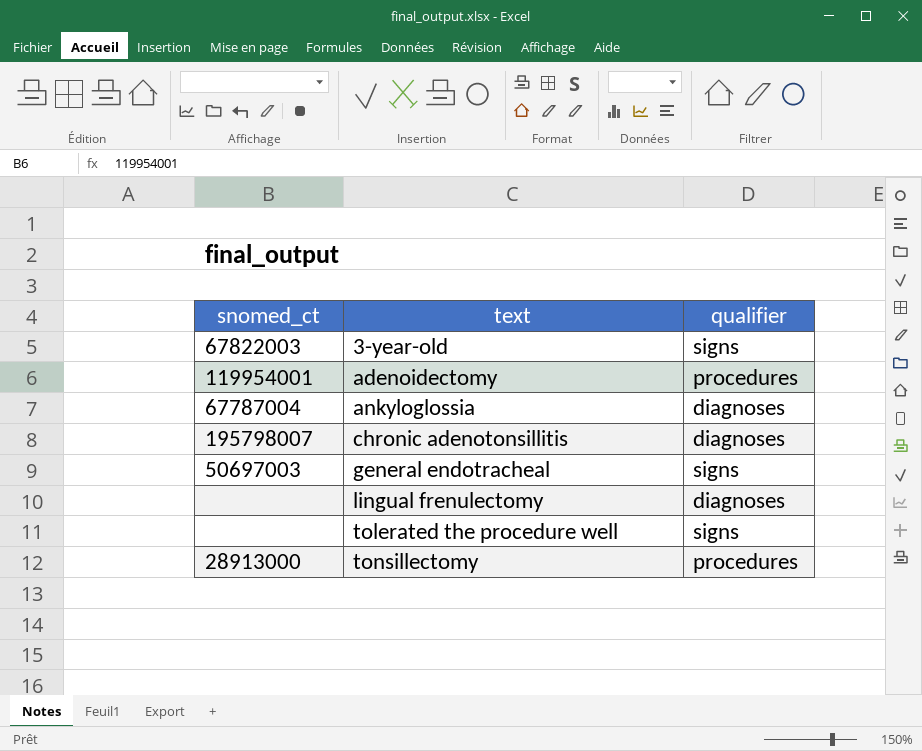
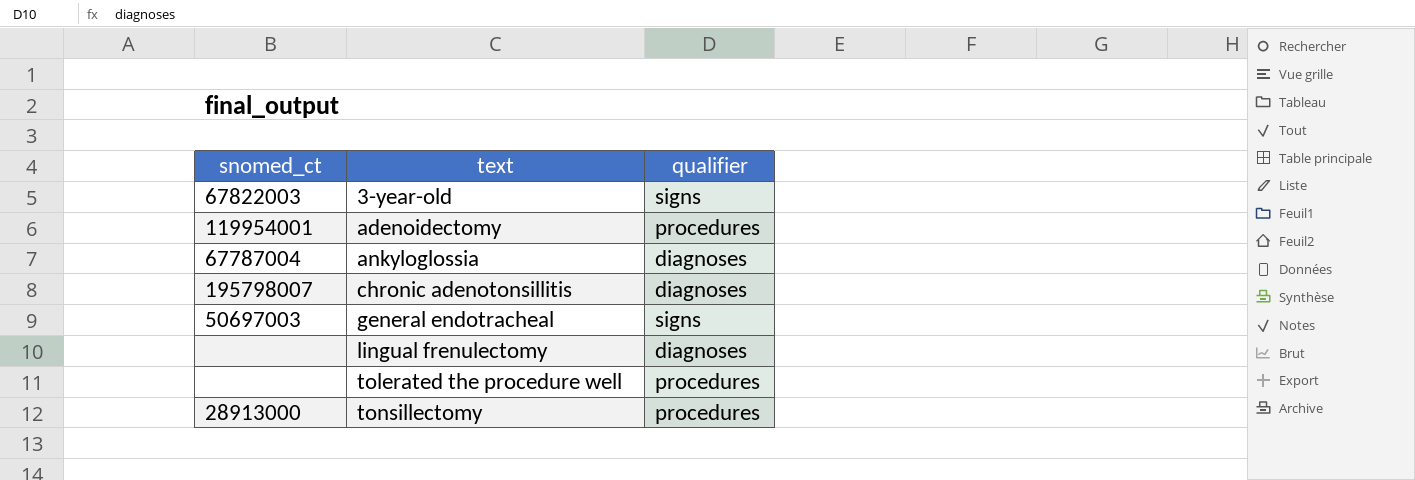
tolerated the procedure well | qualifier: signs -> procedures

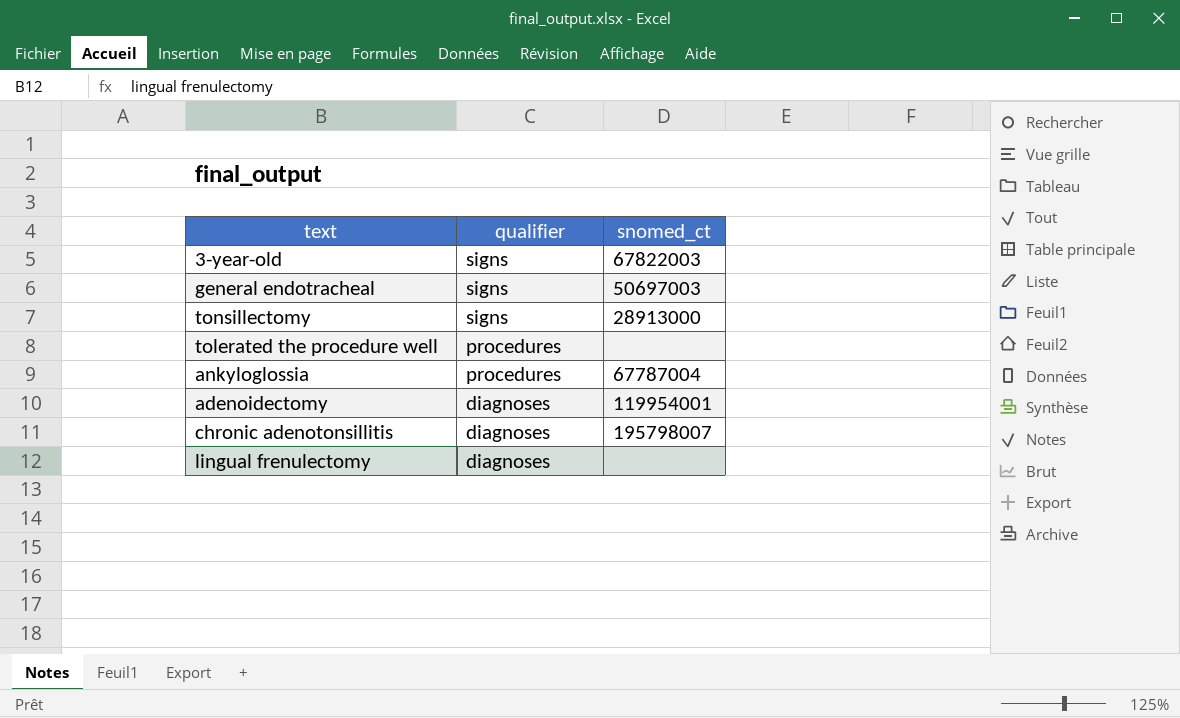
row order: text ascending -> qualifier descending
column snomed_ct | position: 1 -> 3
tonsillectomy | qualifier: procedures -> signs
ankyloglossia | qualifier: diagnoses -> procedures
adenoidectomy | qualifier: procedures -> diagnoses

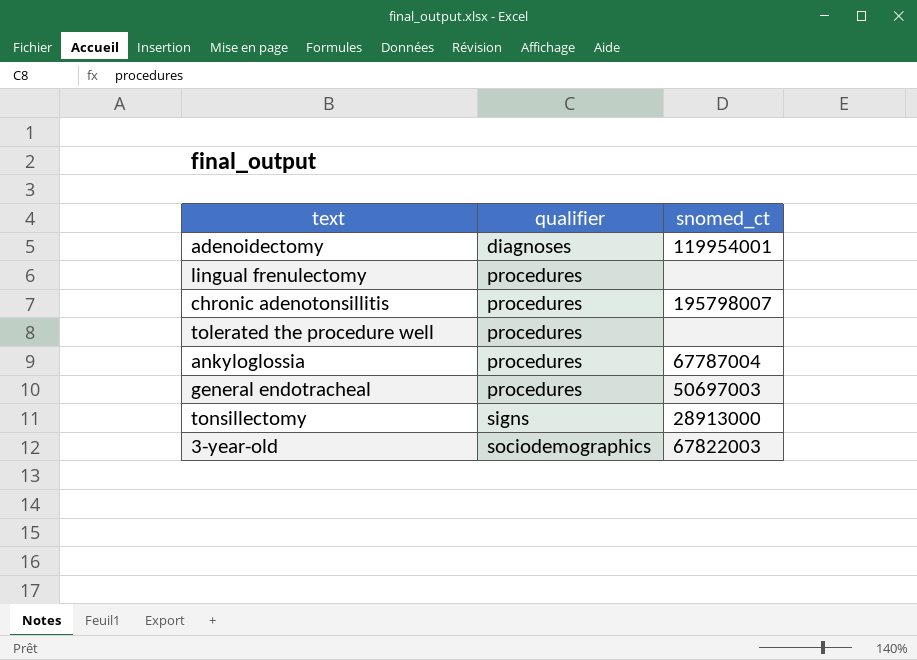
row order: qualifier descending -> qualifier ascending
lingual frenulectomy | qualifier: diagnoses -> procedures
chronic adenotonsillitis | qualifier: diagnoses -> procedures
general endotracheal | qualifier: signs -> procedures
3-year-old | qualifier: signs -> sociodemographics

